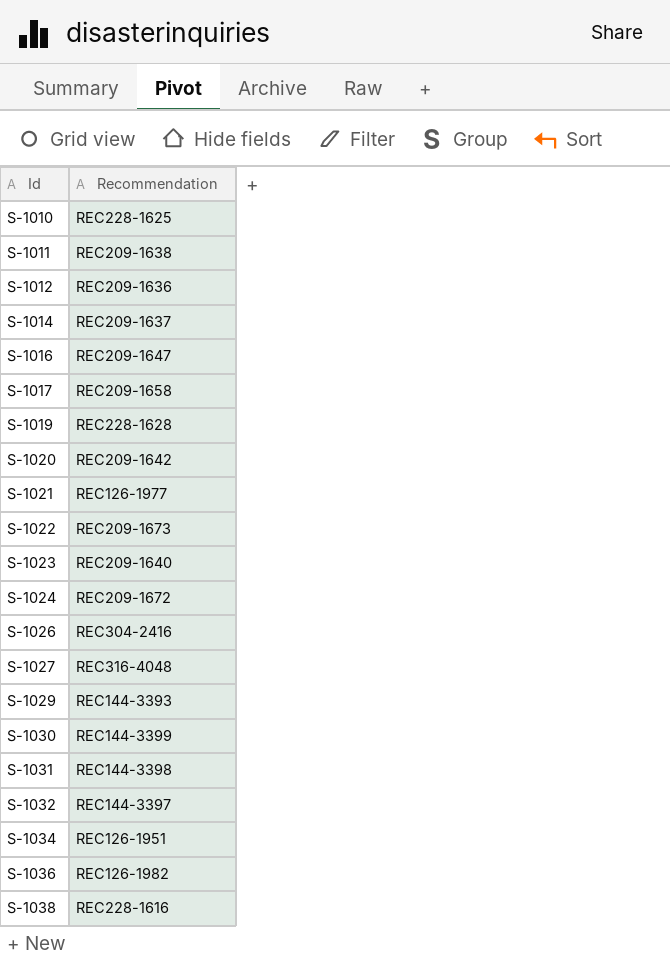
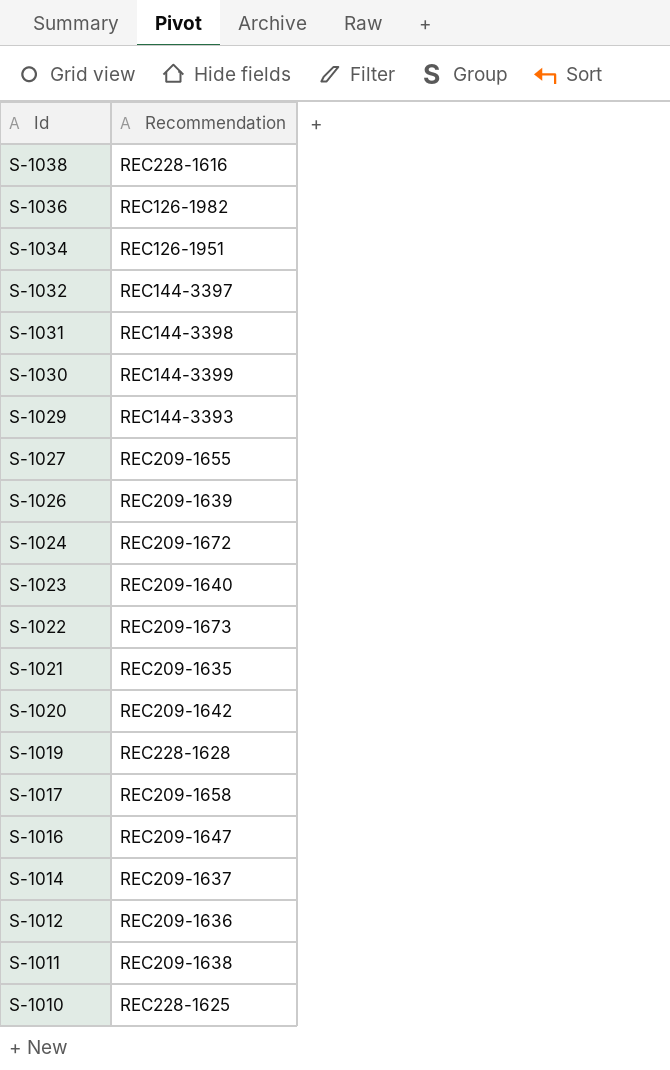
row order: Id ascending -> Id descending
S-1027 | Recommendation: REC316-4048 -> REC209-1655
S-1026 | Recommendation: REC304-2416 -> REC209-1639
S-1021 | Recommendation: REC126-1977 -> REC209-1635

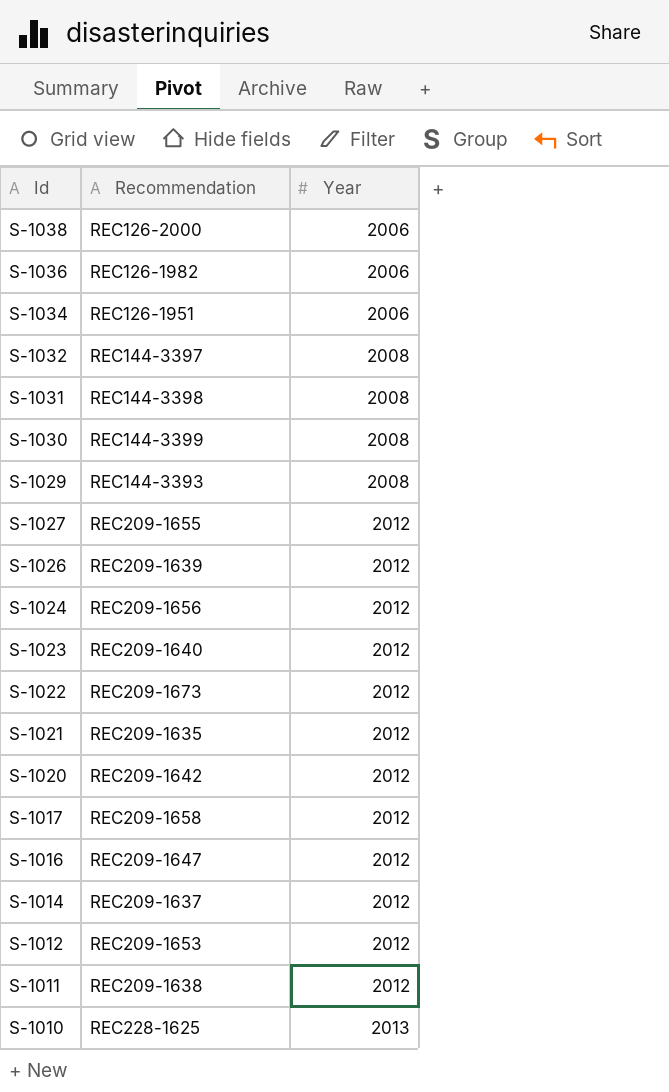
column Year | position: none -> 3
row S-1019: REC228-1628 -> none
S-1038 | Recommendation: REC228-1616 -> REC126-2000
S-1024 | Recommendation: REC209-1672 -> REC209-1656
S-1012 | Recommendation: REC209-1636 -> REC209-1653

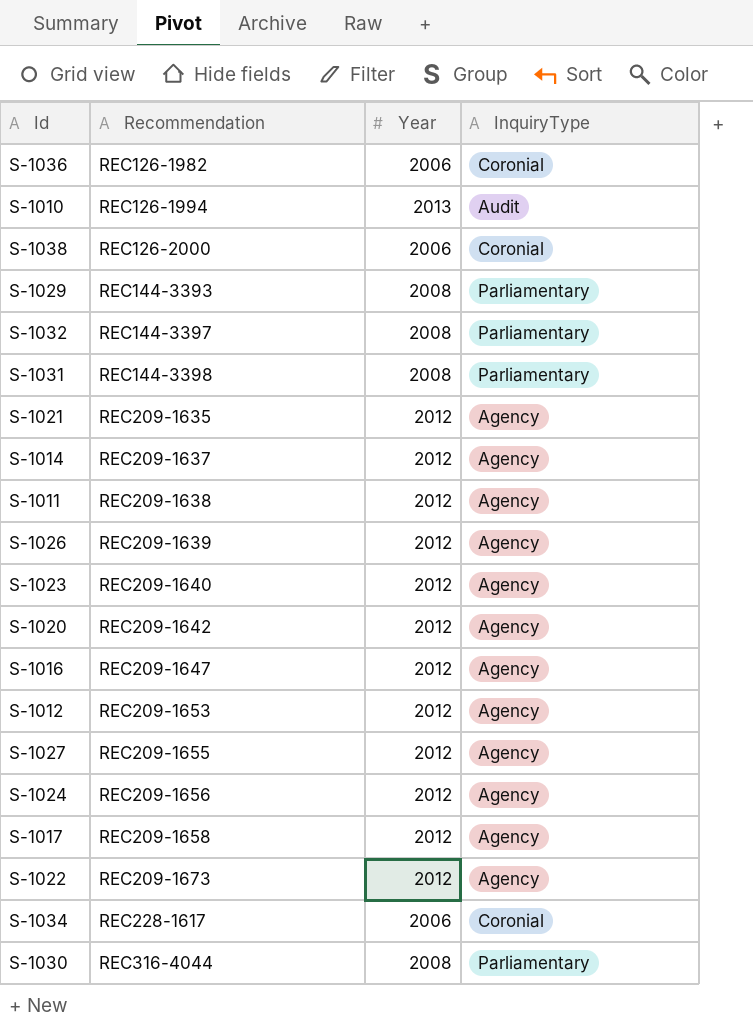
row order: Id descending -> Recommendation ascending
column InquiryType | position: none -> 4
S-1010 | Recommendation: REC228-1625 -> REC126-1994
S-1034 | Recommendation: REC126-1951 -> REC228-1617
S-1030 | Recommendation: REC144-3399 -> REC316-4044

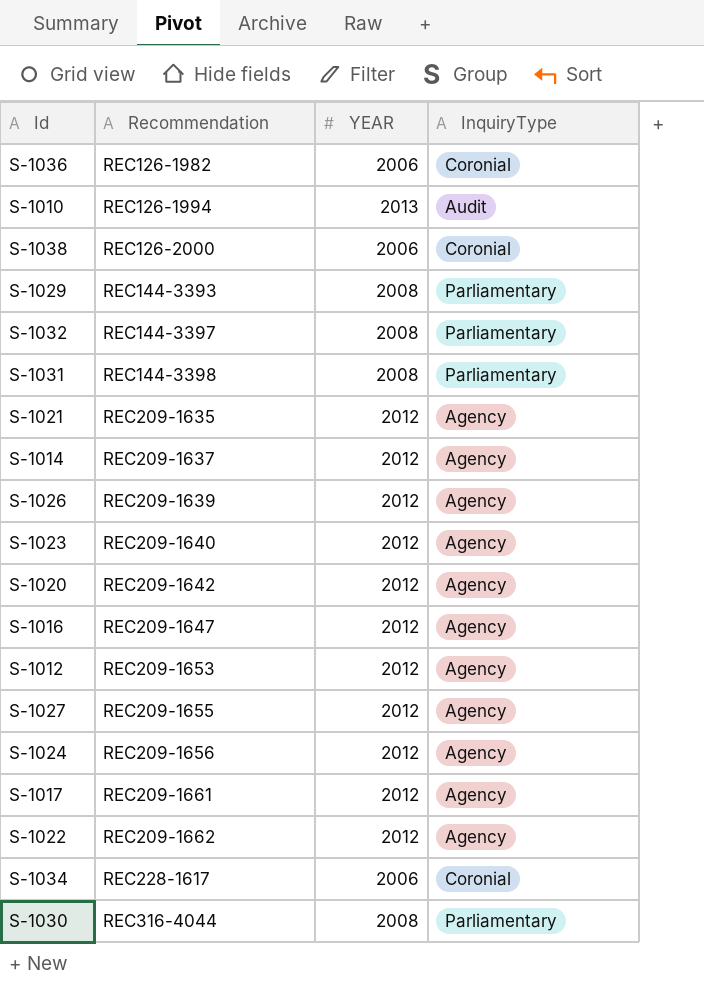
column name: Year -> YEAR
row S-1011: REC209-1638 | 2012 | Agency -> none
S-1017 | Recommendation: REC209-1658 -> REC209-1661
S-1022 | Recommendation: REC209-1673 -> REC209-1662

